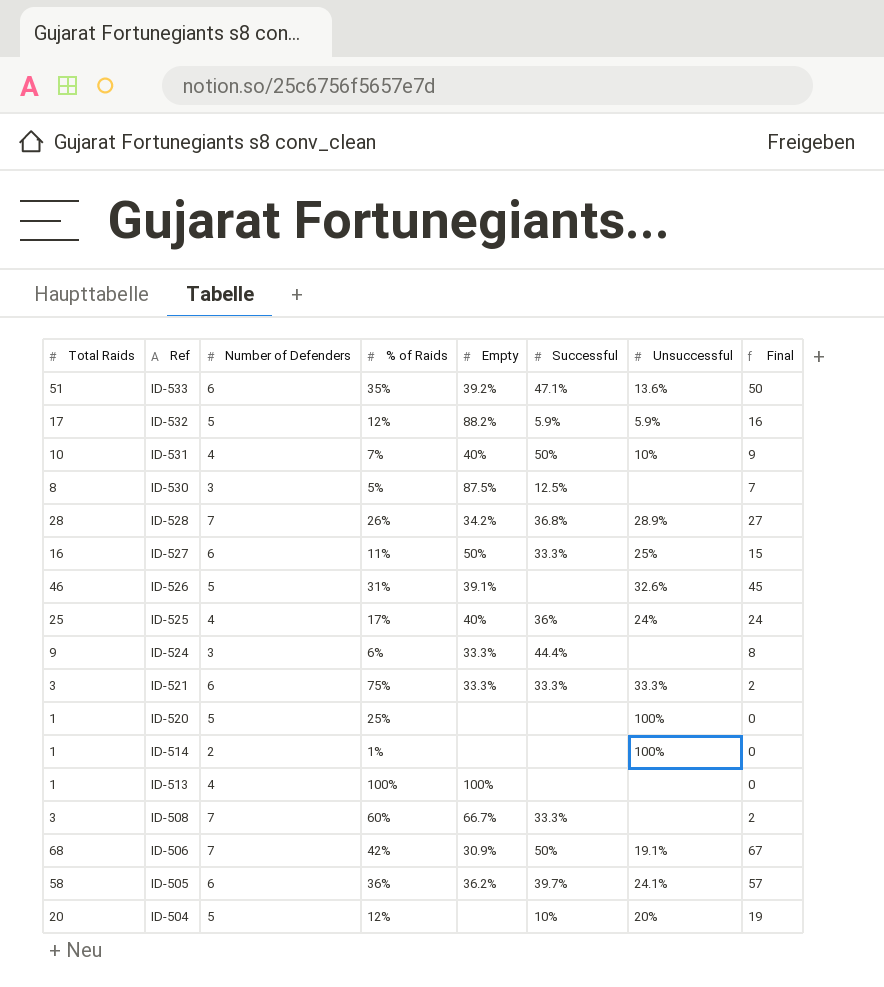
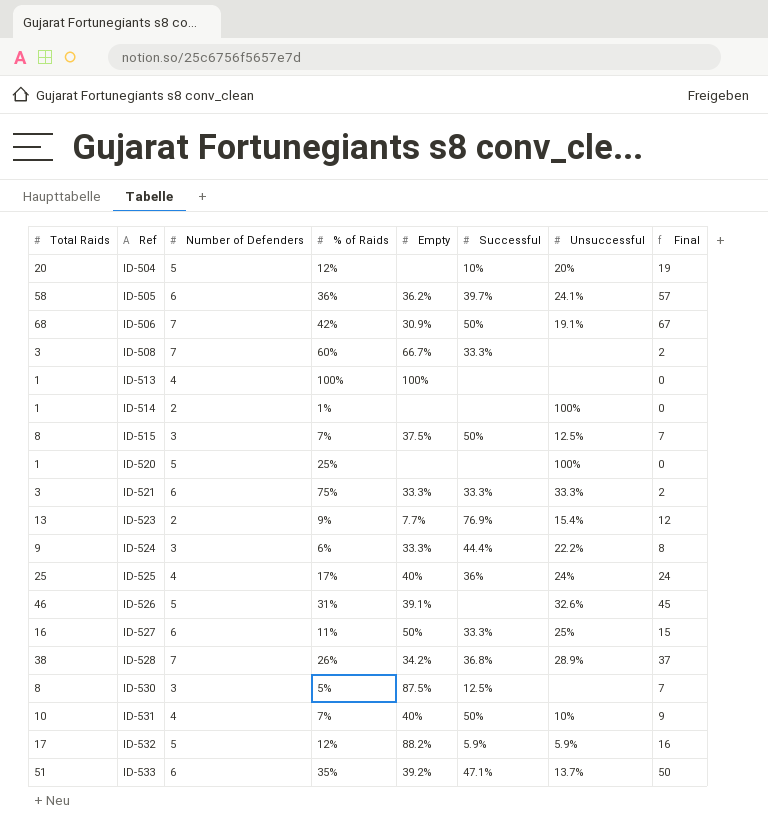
row order: Ref descending -> Ref ascending
row ID-515: none -> 8 | 3 | 7% | 37.5% | 50% | 12.5% | 7
row ID-523: none -> 13 | 2 | 9% | 7.7% | 76.9% | 15.4% | 12
ID-524 | Unsuccessful: none -> 22.2%
ID-528 | Total Raids: 28 -> 38
ID-528 | Final: 27 -> 37
ID-533 | Unsuccessful: 13.6% -> 13.7%

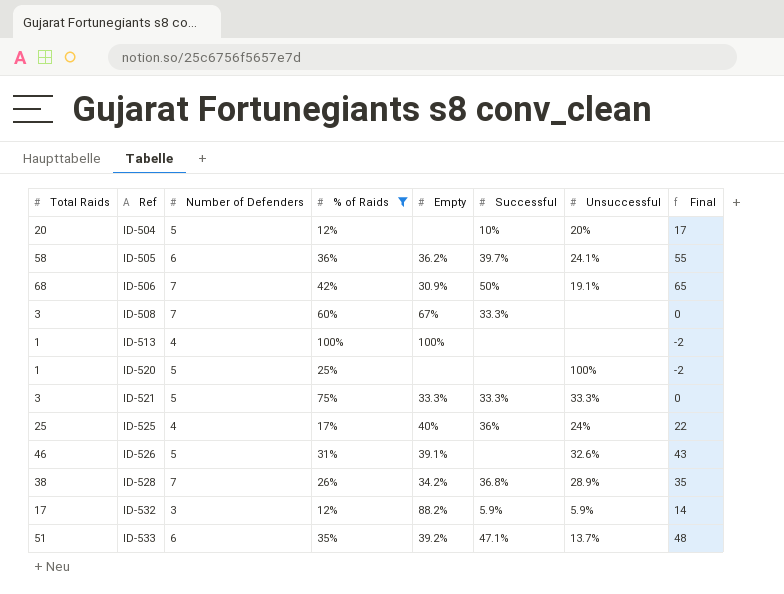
filter: none -> % of Raids >= 12%
column Final | formula: [Total Raids] - 1 -> [Total Raids] - 3
ID-508 | Empty: 66.7% -> 67%
ID-521 | Number of Defenders: 6 -> 5
ID-532 | Number of Defenders: 5 -> 3

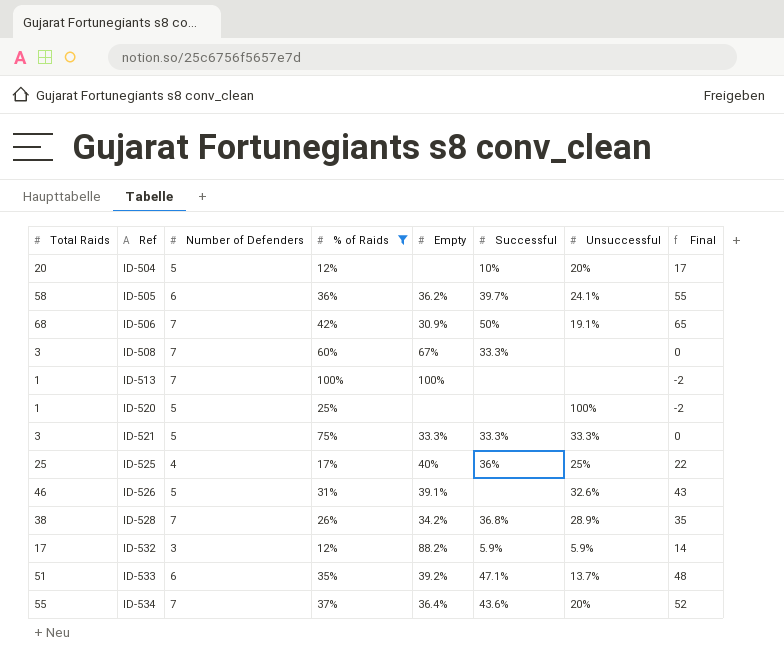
ID-513 | Number of Defenders: 4 -> 7
ID-525 | Unsuccessful: 24% -> 25%
row ID-534: none -> 55 | 7 | 37% | 36.4% | 43.6% | 20% | 52

